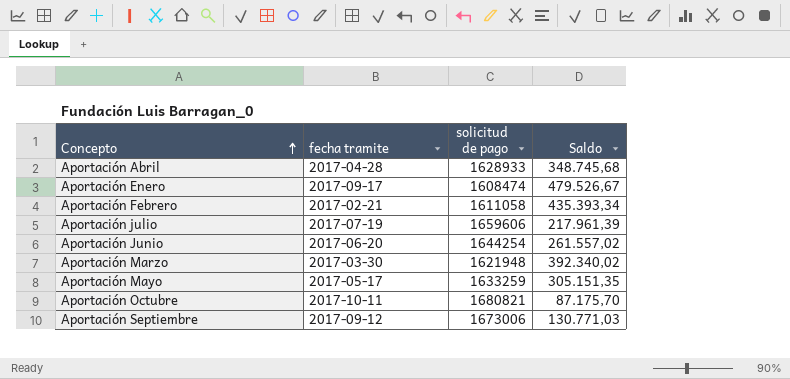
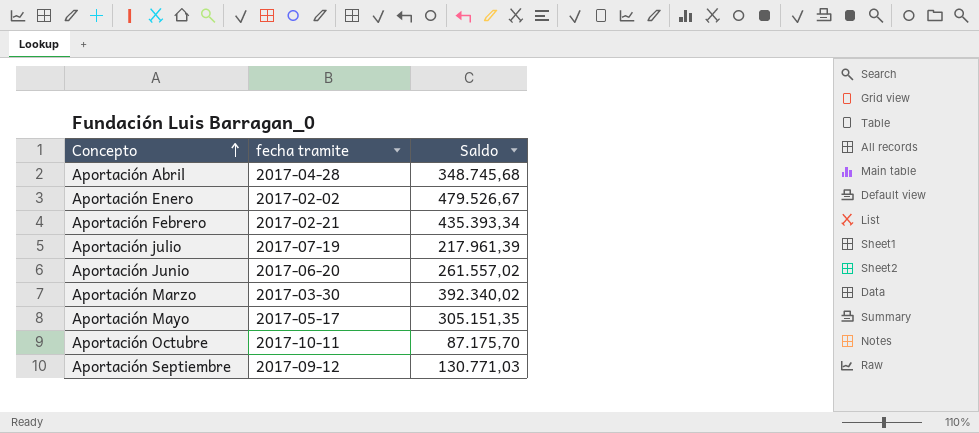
column solicitud de pago | position: 3 -> none
Aportación Enero | fecha tramite: 2017-09-17 -> 2017-02-02

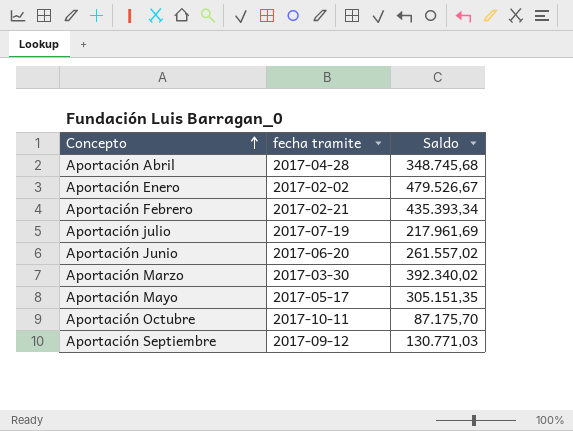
Aportación julio | Saldo: 217.961,39 -> 217.961,69

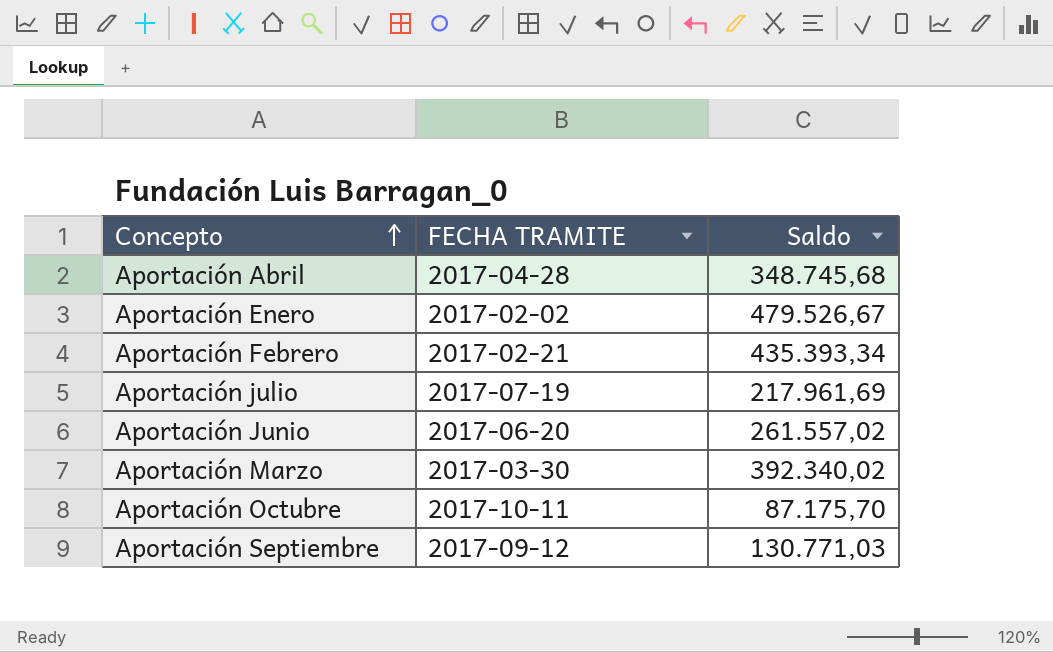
column name: fecha tramite -> FECHA TRAMITE
row Aportación Mayo: 2017-05-17 | 305.151,35 -> none

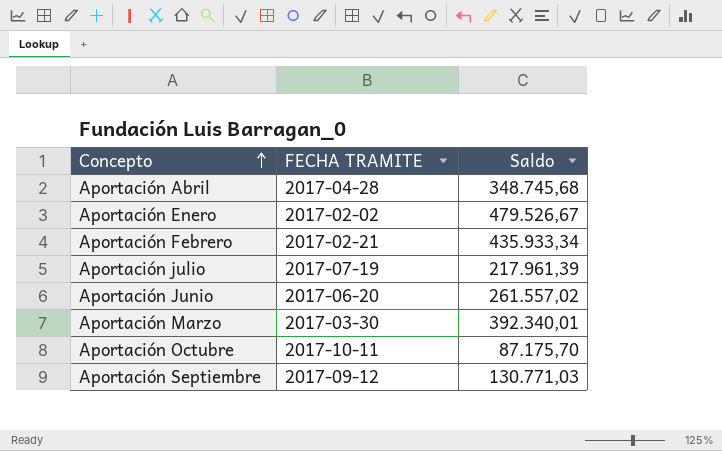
Aportación Febrero | Saldo: 435.393,34 -> 435.933,34
Aportación julio | Saldo: 217.961,69 -> 217.961,39
Aportación Marzo | Saldo: 392.340,02 -> 392.340,01

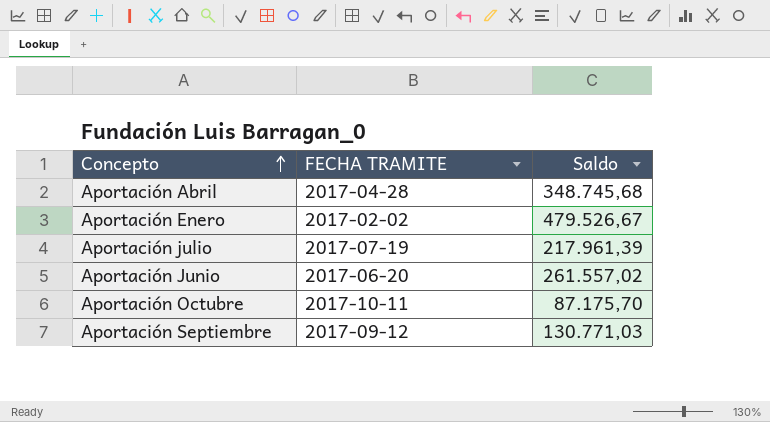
row Aportación Febrero: 2017-02-21 | 435.933,34 -> none
row Aportación Marzo: 2017-03-30 | 392.340,01 -> none

